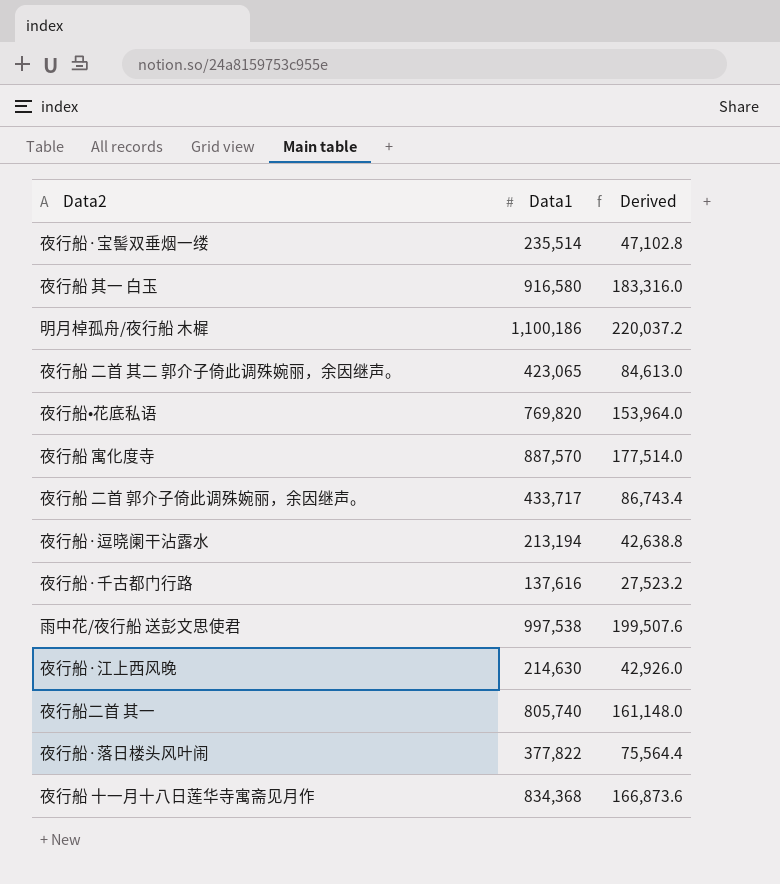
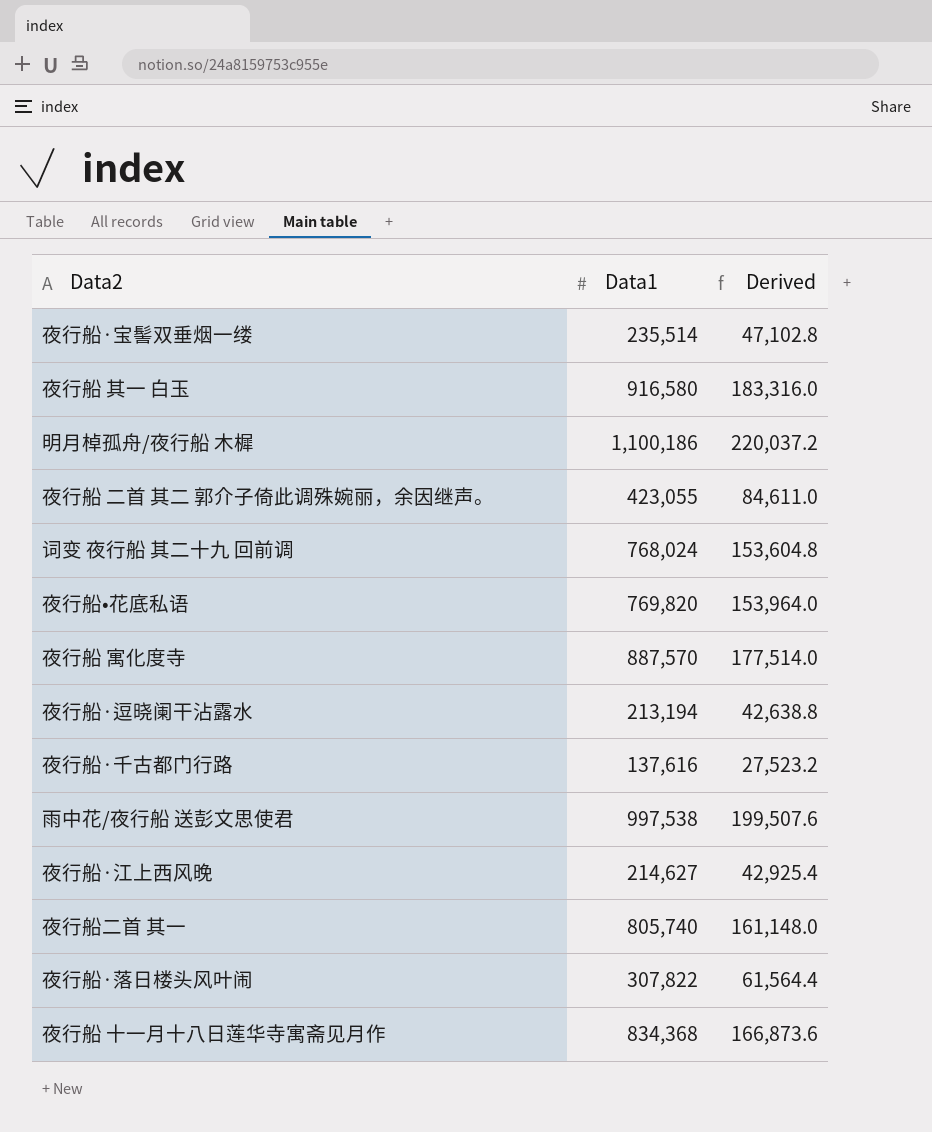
row 夜行船 二首 郭介子倚此调殊婉丽，余因继声。: 433,717 | 86,743.4 -> none
夜行船 二首 其二 郭介子倚此调殊婉丽，余因继声。 | Data1: 423,065 -> 423,055
夜行船 二首 其二 郭介子倚此调殊婉丽，余因继声。 | Derived: 84,613.0 -> 84,611.0
row 词变 夜行船 其二十九 回前调: none -> 768,024 | 153,604.8
夜行船·江上西风晚 | Data1: 214,630 -> 214,627
夜行船·江上西风晚 | Derived: 42,926.0 -> 42,925.4
夜行船·落日楼头风叶闹 | Data1: 377,822 -> 307,822
夜行船·落日楼头风叶闹 | Derived: 75,564.4 -> 61,564.4

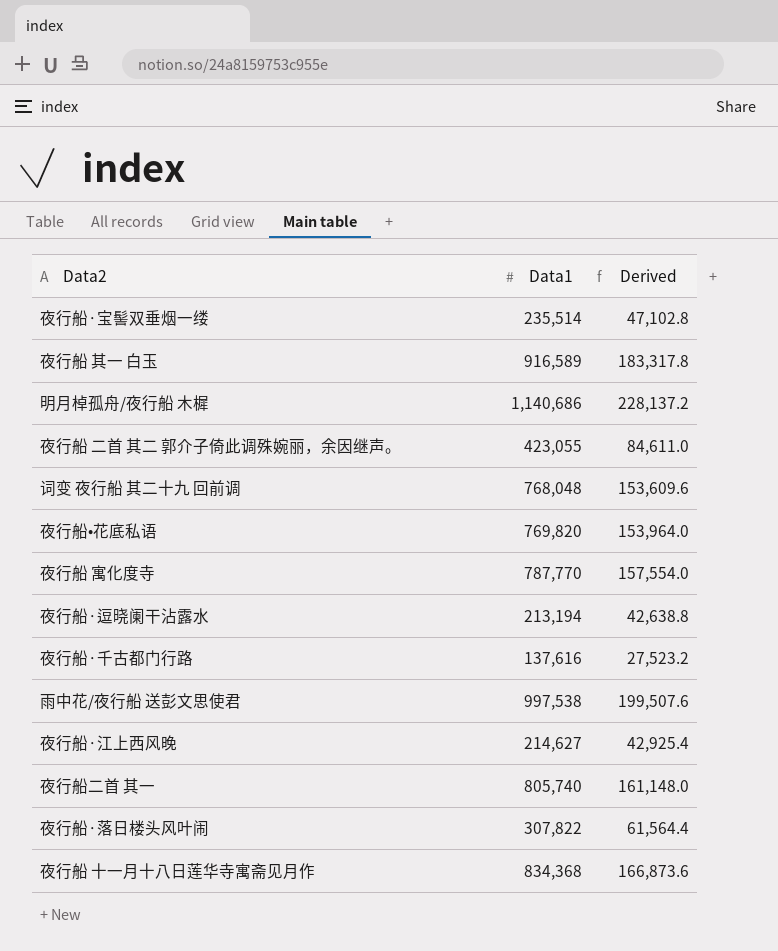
夜行船 其一 白玉 | Data1: 916,580 -> 916,589
夜行船 其一 白玉 | Derived: 183,316.0 -> 183,317.8
明月棹孤舟/夜行船 木樨 | Data1: 1,100,186 -> 1,140,686
明月棹孤舟/夜行船 木樨 | Derived: 220,037.2 -> 228,137.2
词变 夜行船 其二十九 回前调 | Data1: 768,024 -> 768,048
词变 夜行船 其二十九 回前调 | Derived: 153,604.8 -> 153,609.6
夜行船 寓化度寺 | Data1: 887,570 -> 787,770
夜行船 寓化度寺 | Derived: 177,514.0 -> 157,554.0

